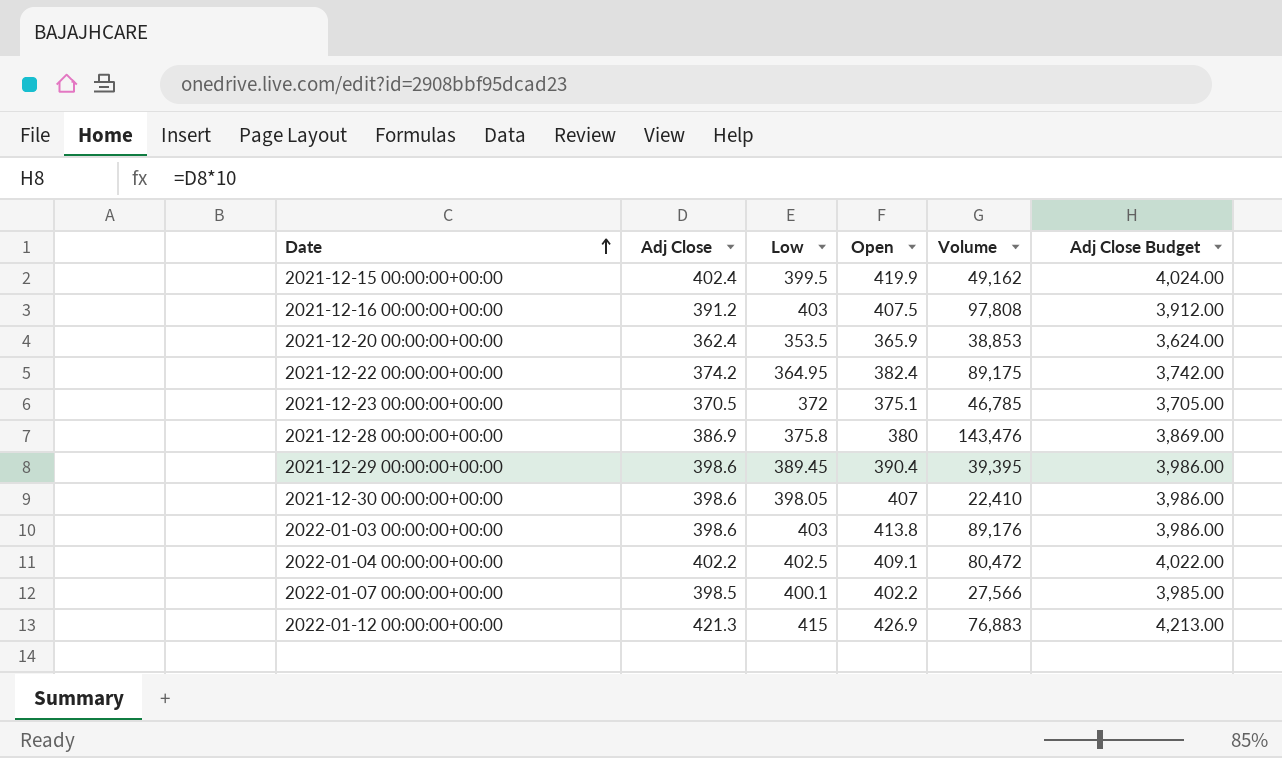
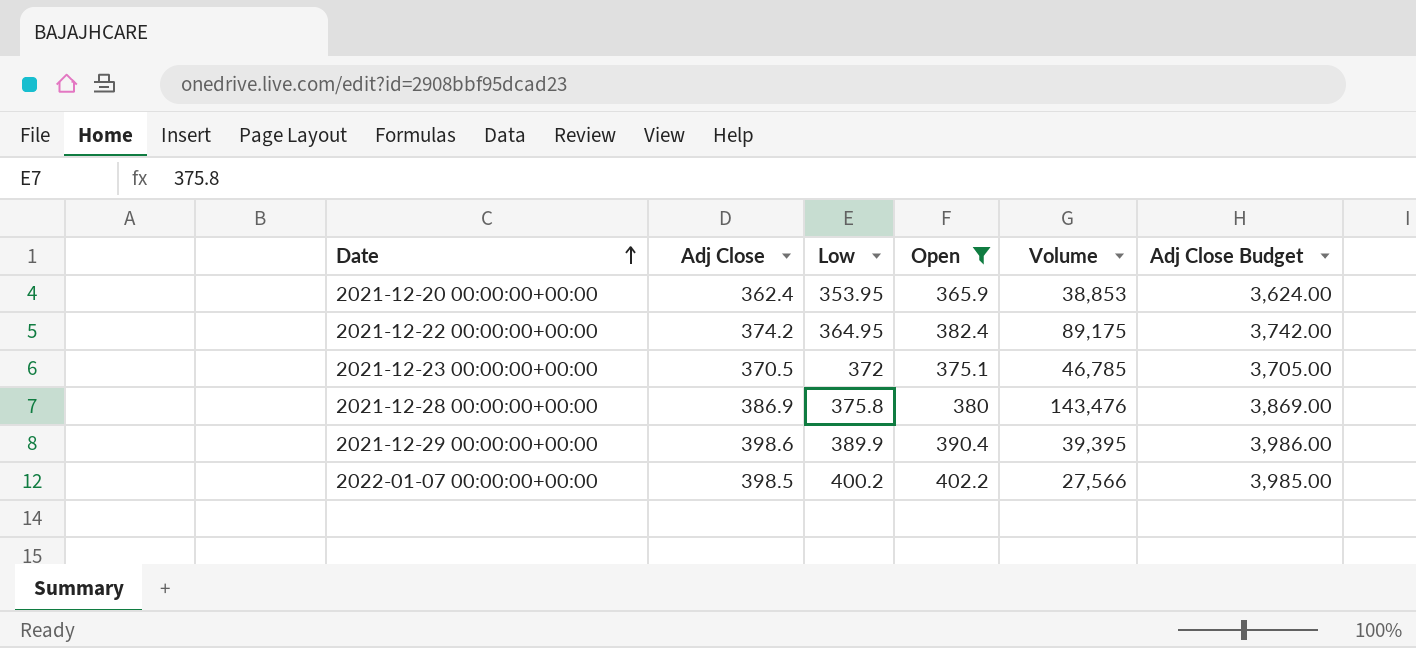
filter: none -> Open <= 402.2
2021-12-20 00:00:00+00:00 | Low: 353.5 -> 353.95
2021-12-29 00:00:00+00:00 | Low: 389.45 -> 389.9
2022-01-07 00:00:00+00:00 | Low: 400.1 -> 400.2

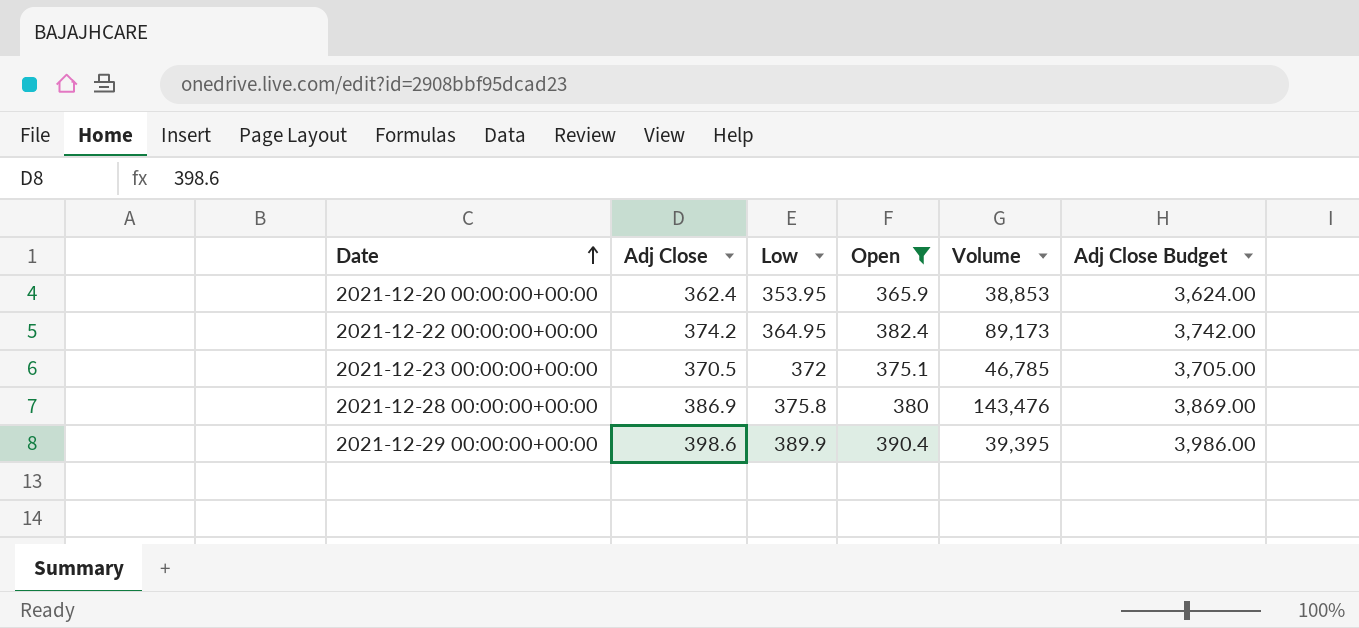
row 2022-01-07 00:00:00+00:00: 398.5 | 400.2 | 402.2 | 27,566 | 3,985.00 -> none
2021-12-22 00:00:00+00:00 | Volume: 89,175 -> 89,173

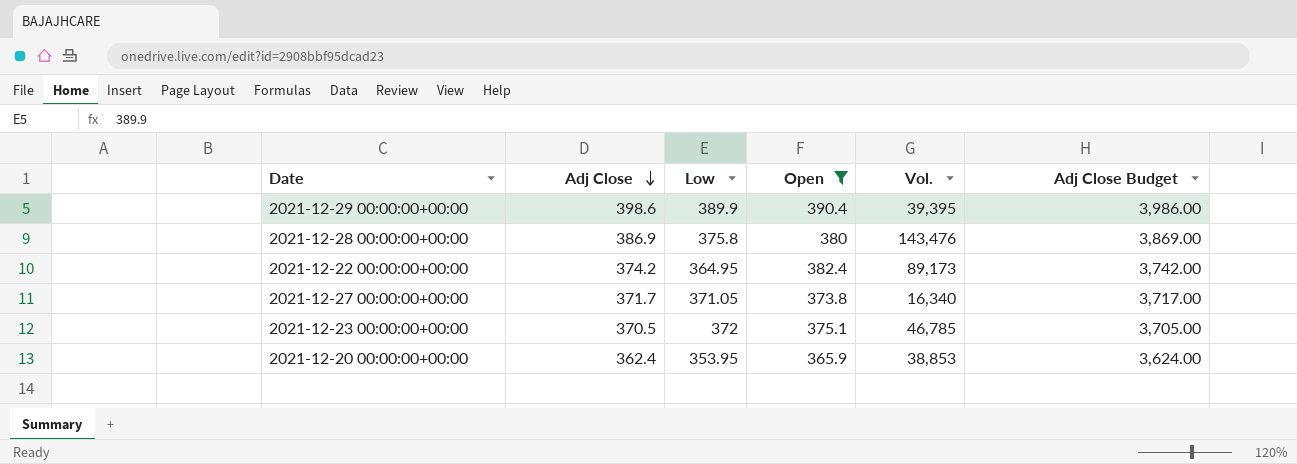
row order: Date ascending -> Adj Close descending
column name: Volume -> Vol.
row 2021-12-27 00:00:00+00:00: none -> 371.7 | 371.05 | 373.8 | 16,340 | 3,717.00

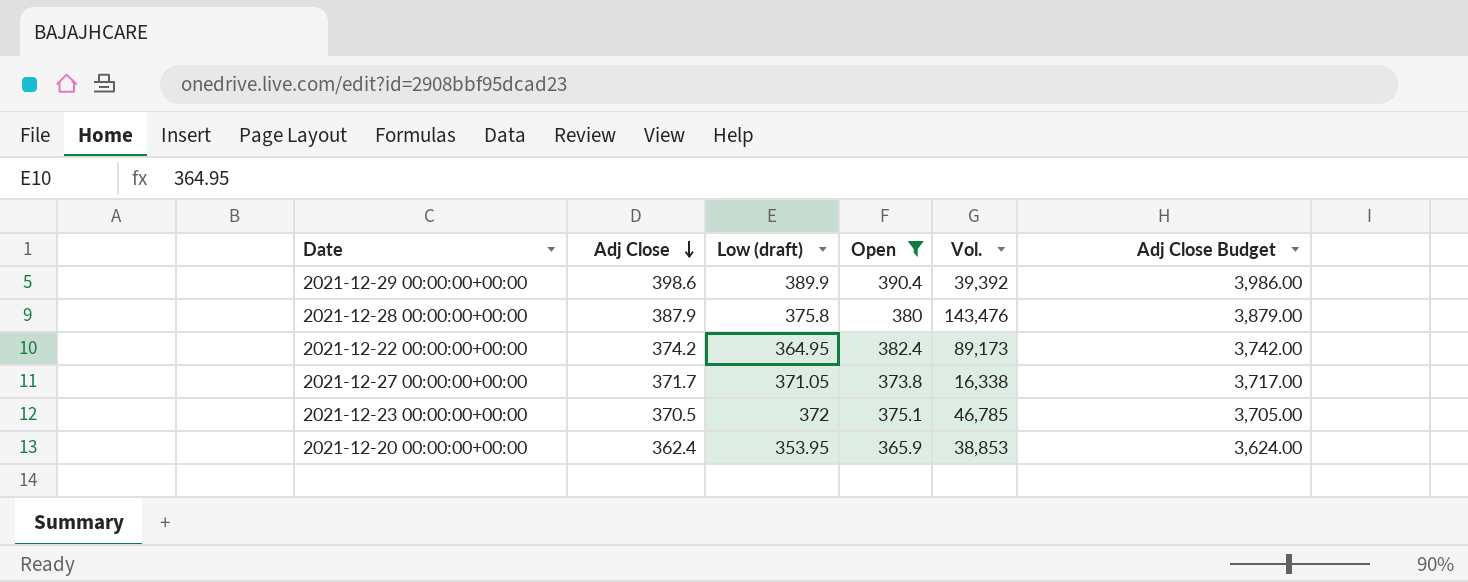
column name: Low -> Low (draft)
2021-12-29 00:00:00+00:00 | Vol.: 39,395 -> 39,392
2021-12-28 00:00:00+00:00 | Adj Close: 386.9 -> 387.9
2021-12-28 00:00:00+00:00 | Adj Close Budget: 3,869.00 -> 3,879.00
2021-12-27 00:00:00+00:00 | Vol.: 16,340 -> 16,338

